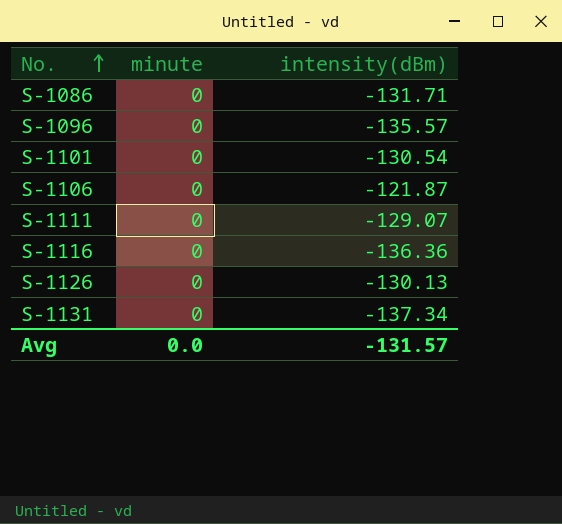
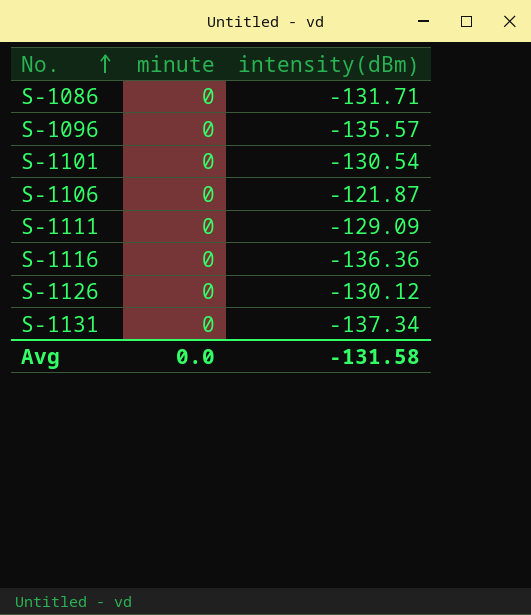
S-1111 | intensity(dBm): -129.07 -> -129.09
S-1126 | intensity(dBm): -130.13 -> -130.12
Avg | intensity(dBm): -131.57 -> -131.58

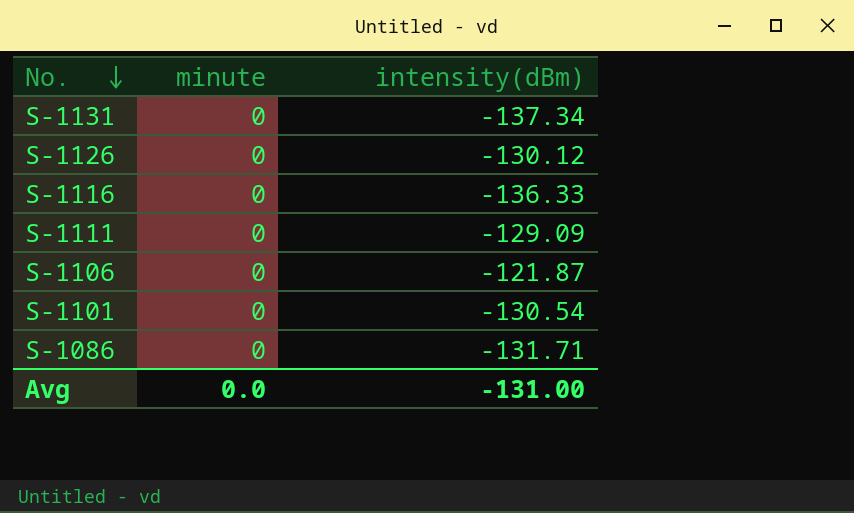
row order: No. ascending -> No. descending
row S-1096: 0 | -135.57 -> none
S-1116 | intensity(dBm): -136.36 -> -136.33
Avg | intensity(dBm): -131.58 -> -131.00

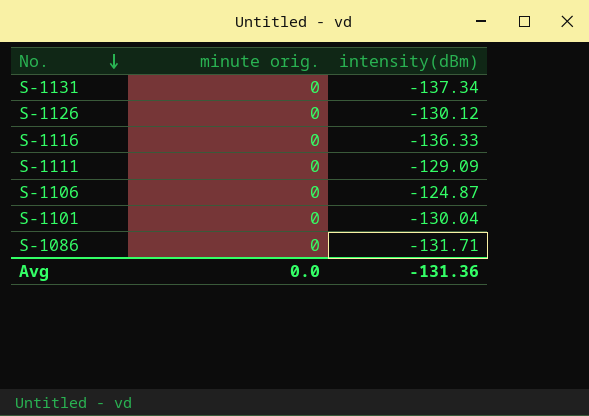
column name: minute -> minute orig.
S-1106 | intensity(dBm): -121.87 -> -124.87
S-1101 | intensity(dBm): -130.54 -> -130.04
Avg | intensity(dBm): -131.00 -> -131.36

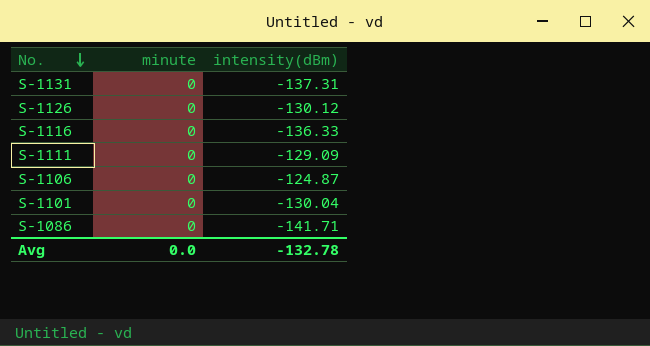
column name: minute orig. -> minute
S-1131 | intensity(dBm): -137.34 -> -137.31
S-1086 | intensity(dBm): -131.71 -> -141.71
Avg | intensity(dBm): -131.36 -> -132.78

